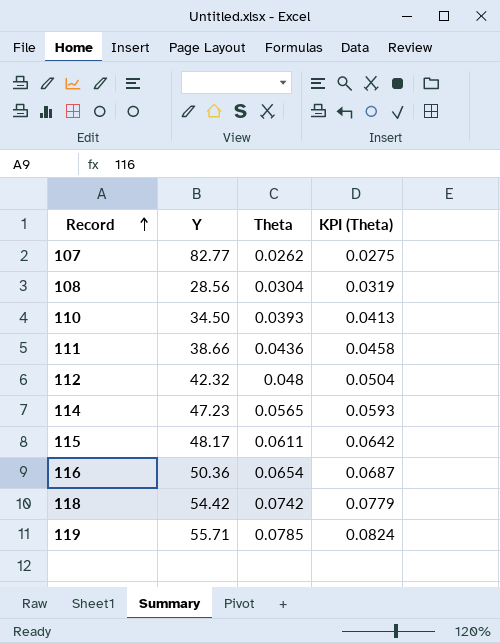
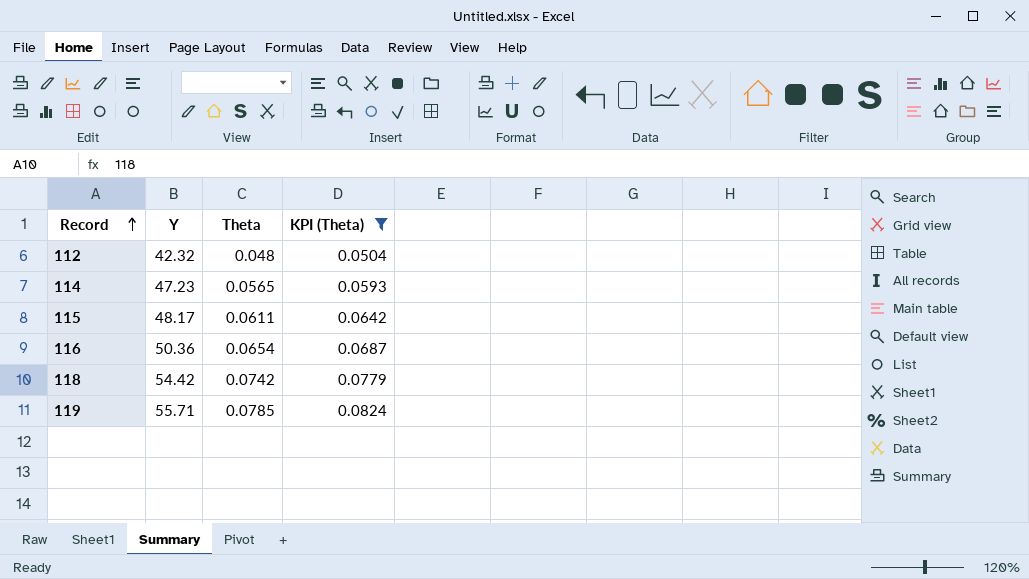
filter: none -> KPI (Theta) >= 0.0504

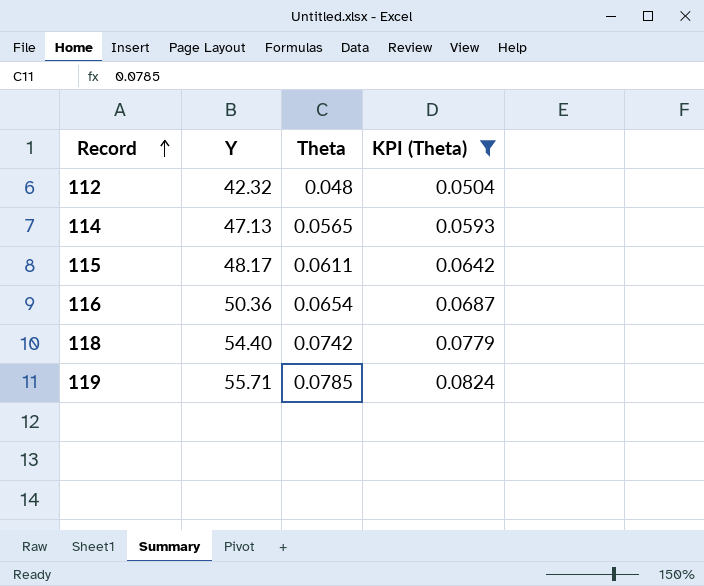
114 | Y: 47.23 -> 47.13
118 | Y: 54.42 -> 54.40

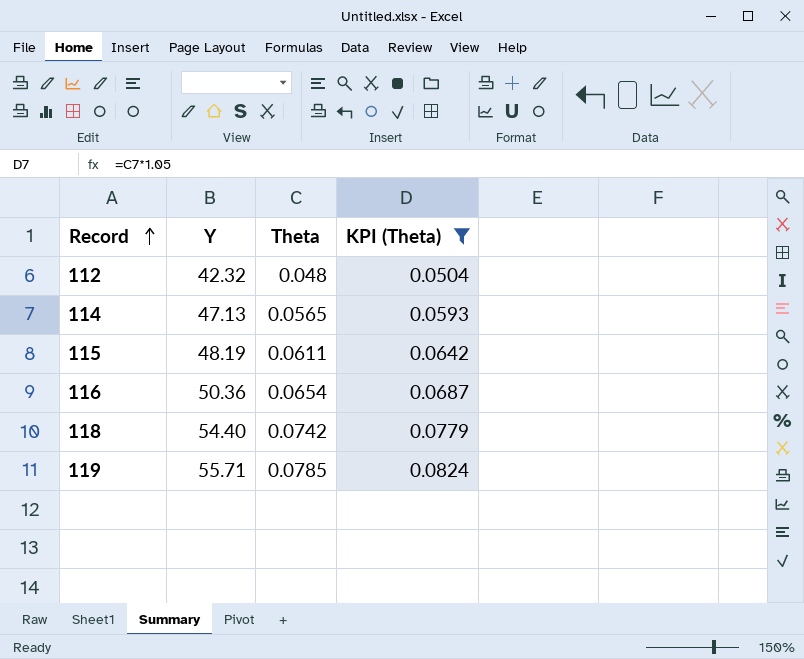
115 | Y: 48.17 -> 48.19

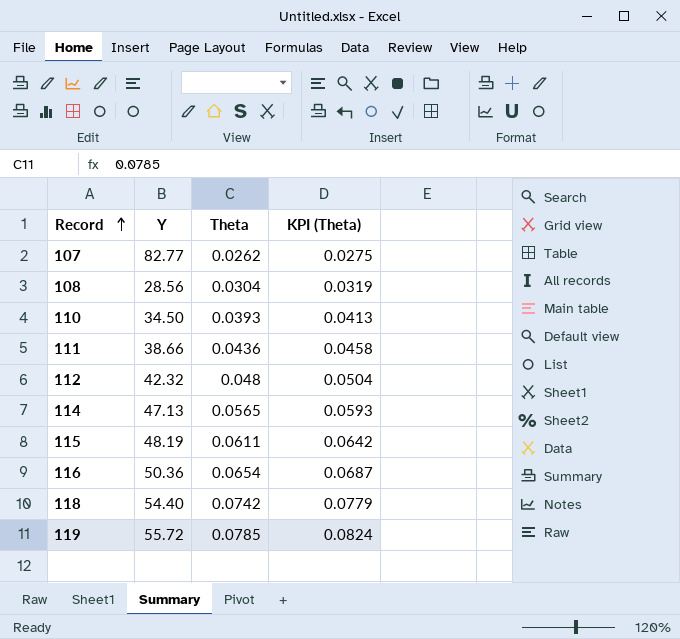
filter: KPI (Theta) >= 0.0504 -> none
119 | Y: 55.71 -> 55.72

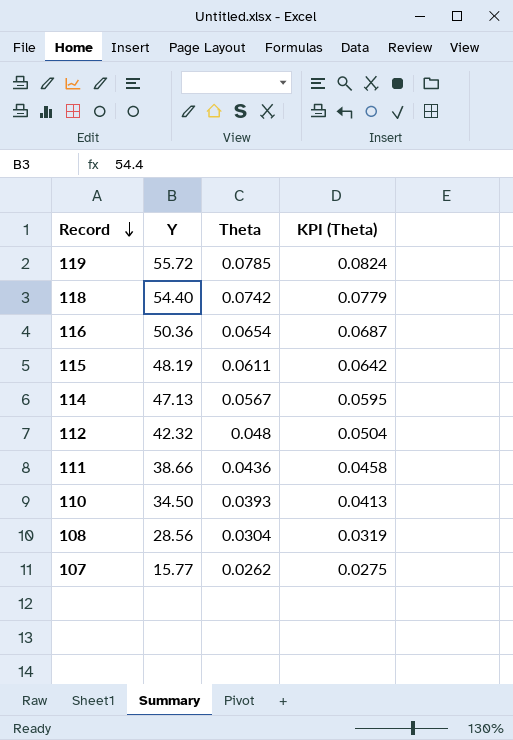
row order: Record ascending -> Record descending
114 | Theta: 0.0565 -> 0.0567
114 | KPI (Theta): 0.0593 -> 0.0595
107 | Y: 82.77 -> 15.77

